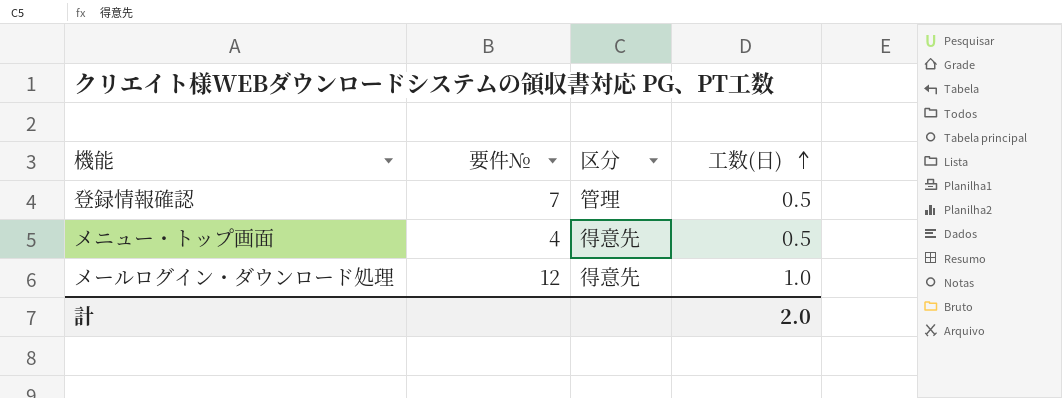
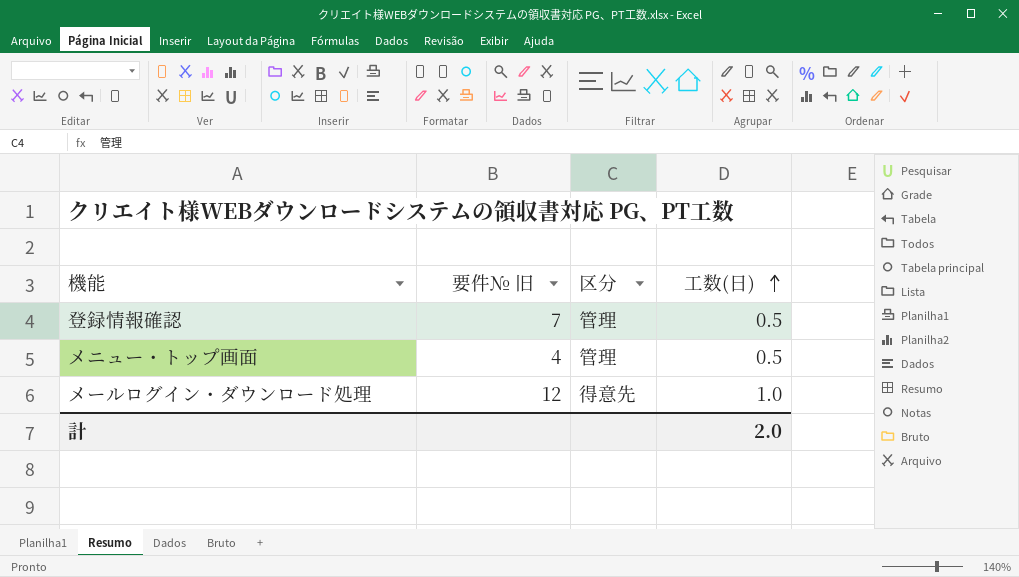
column name: 要件№ -> 要件№ 旧
メニュー・トップ画面 | 区分: 得意先 -> 管理

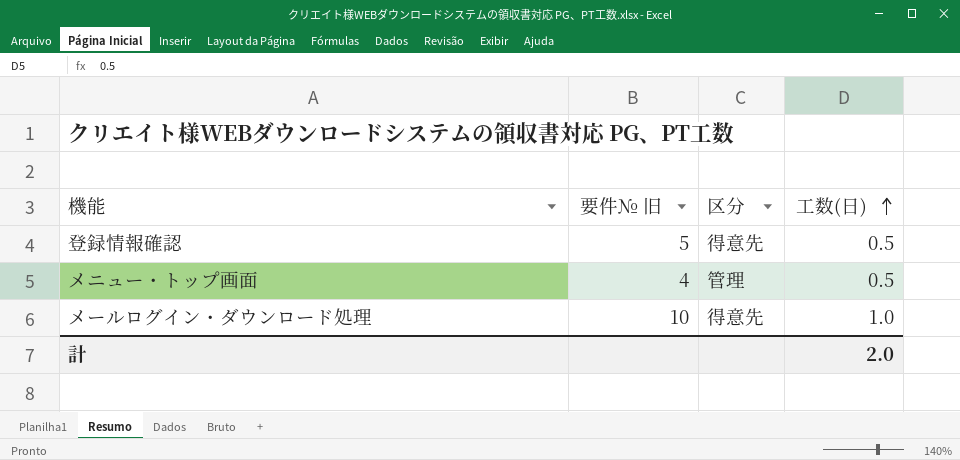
登録情報確認 | 要件№ 旧: 7 -> 5
登録情報確認 | 区分: 管理 -> 得意先
メールログイン・ダウンロード処理 | 要件№ 旧: 12 -> 10

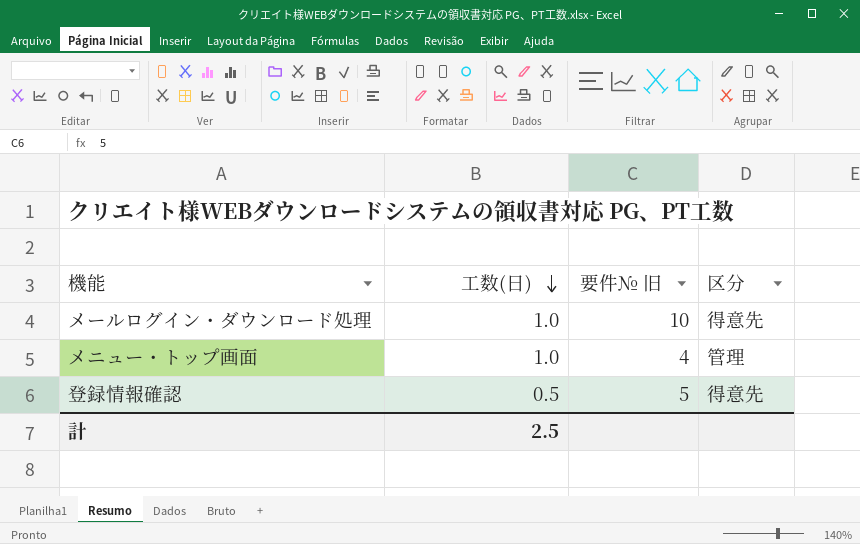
row order: 工数(日) ascending -> 工数(日) descending
column 工数(日) | position: 4 -> 2
メニュー・トップ画面 | 工数(日): 0.5 -> 1.0
計 | 工数(日): 2.0 -> 2.5

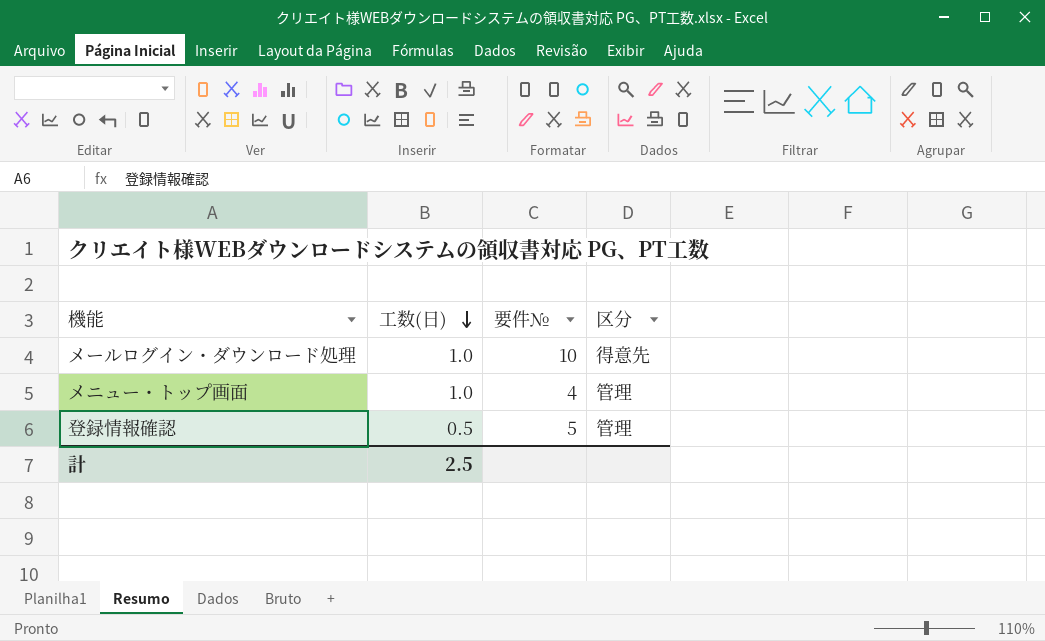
column name: 要件№ 旧 -> 要件№
登録情報確認 | 区分: 得意先 -> 管理

